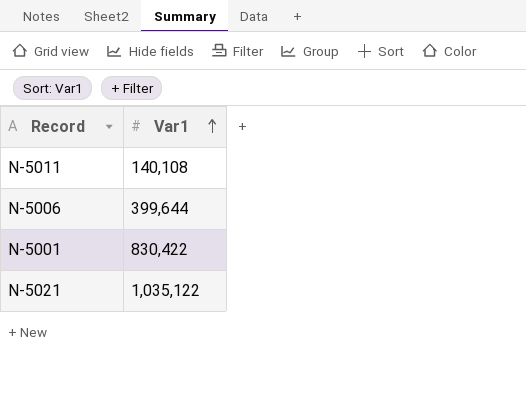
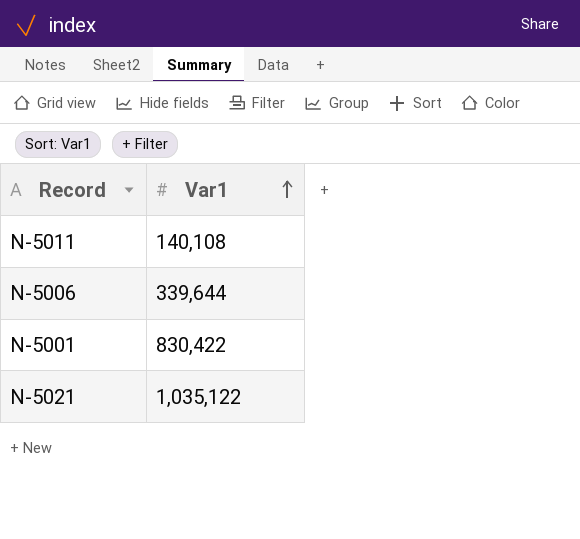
N-5006 | Var1: 399,644 -> 339,644

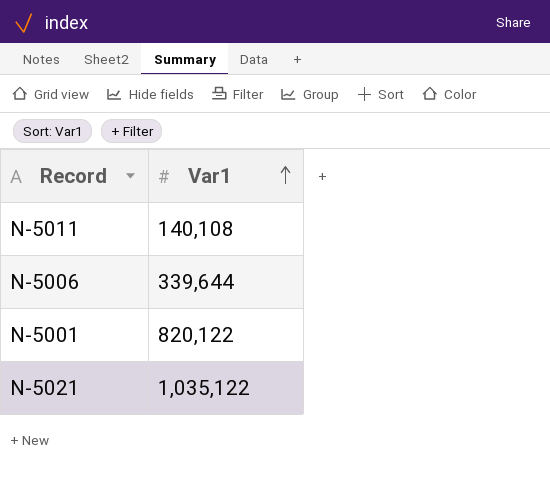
N-5001 | Var1: 830,422 -> 820,122

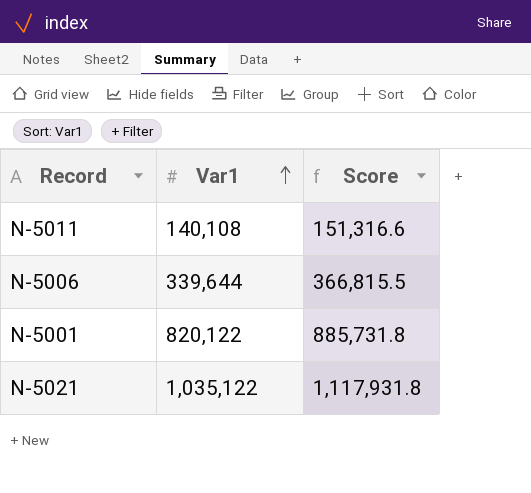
column Score | formula: none -> [Var1] * 1.08

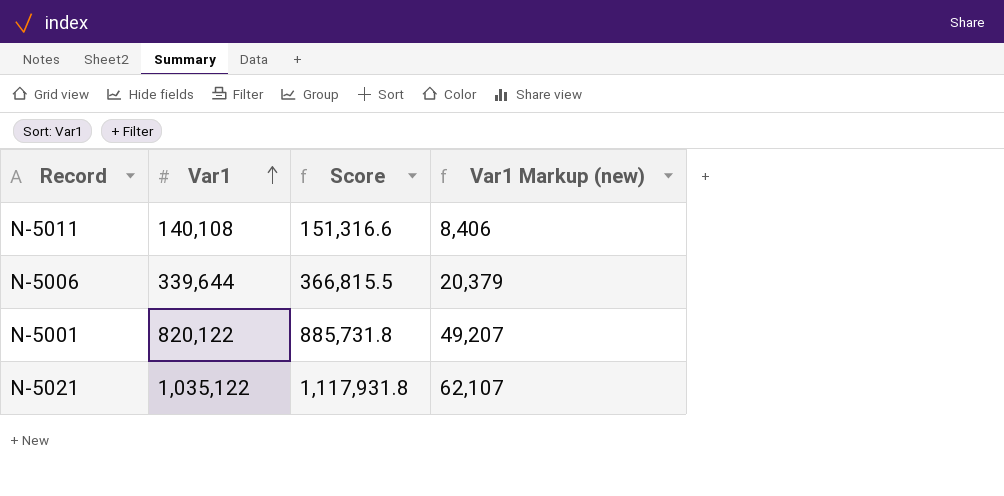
column Var1 Markup (new) | formula: none -> [Var1] * 0.06

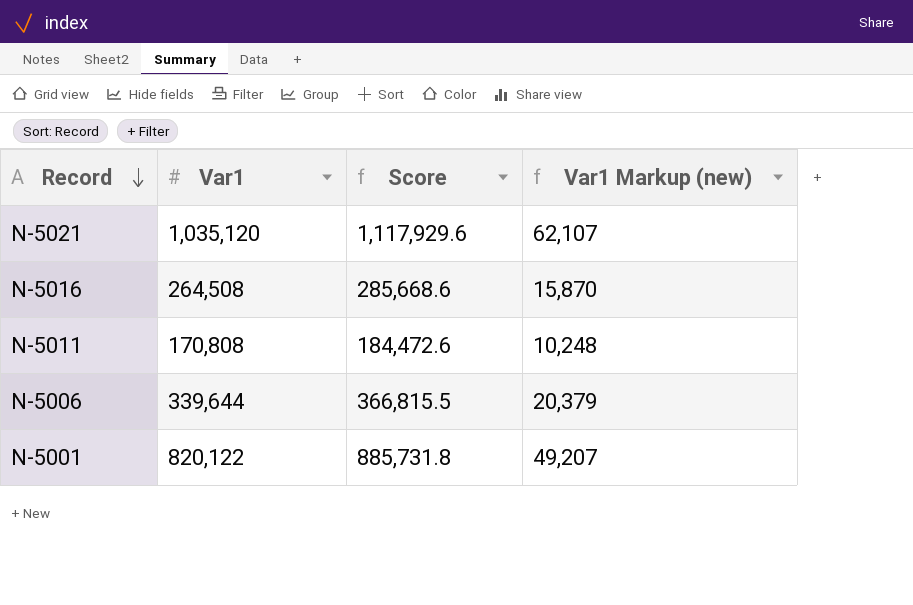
row order: Var1 ascending -> Record descending
N-5021 | Var1: 1,035,122 -> 1,035,120
N-5021 | Score: 1,117,931.8 -> 1,117,929.6
row N-5016: none -> 264,508 | 285,668.6 | 15,870
N-5011 | Var1: 140,108 -> 170,808
N-5011 | Score: 151,316.6 -> 184,472.6
N-5011 | Var1 Markup (new): 8,406 -> 10,248

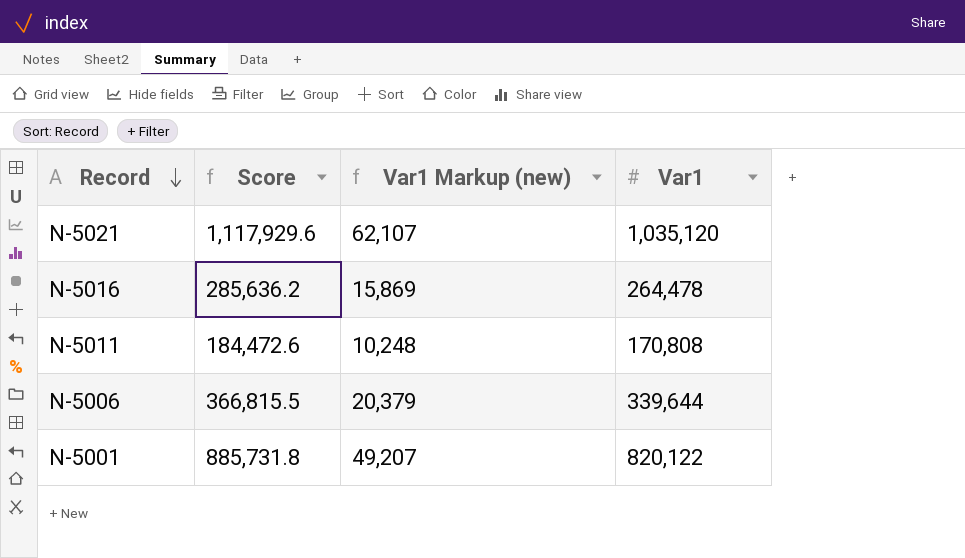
column Var1 | position: 2 -> 4
N-5016 | Score: 285,668.6 -> 285,636.2
N-5016 | Var1 Markup (new): 15,870 -> 15,869
N-5016 | Var1: 264,508 -> 264,478

